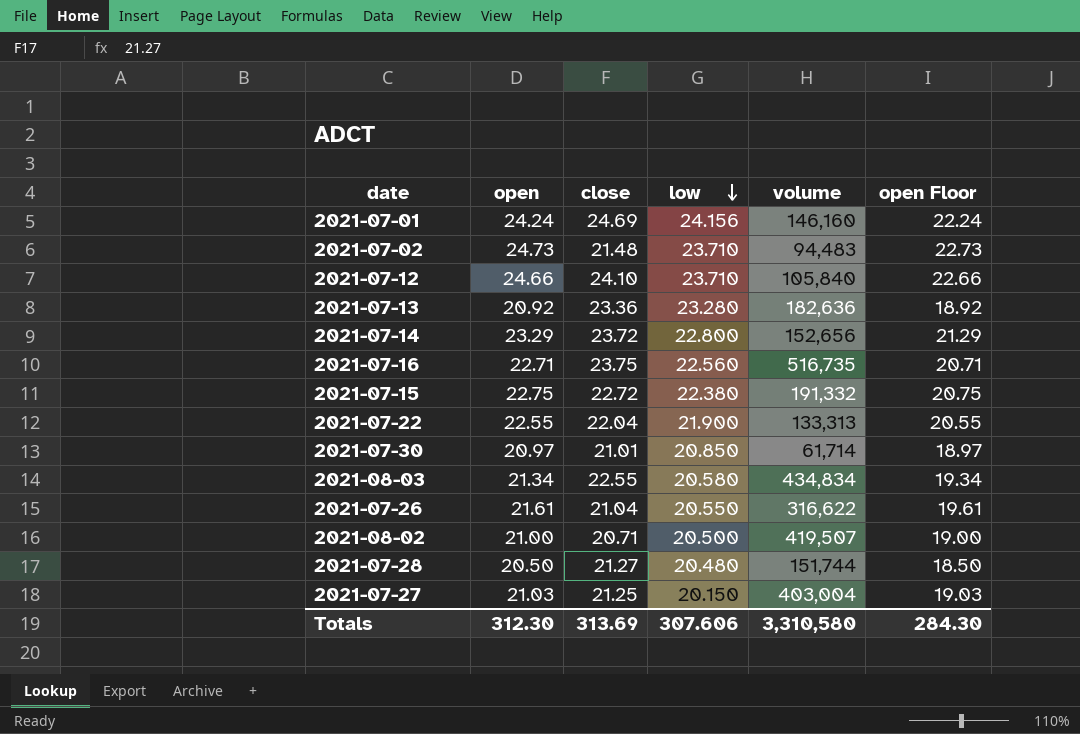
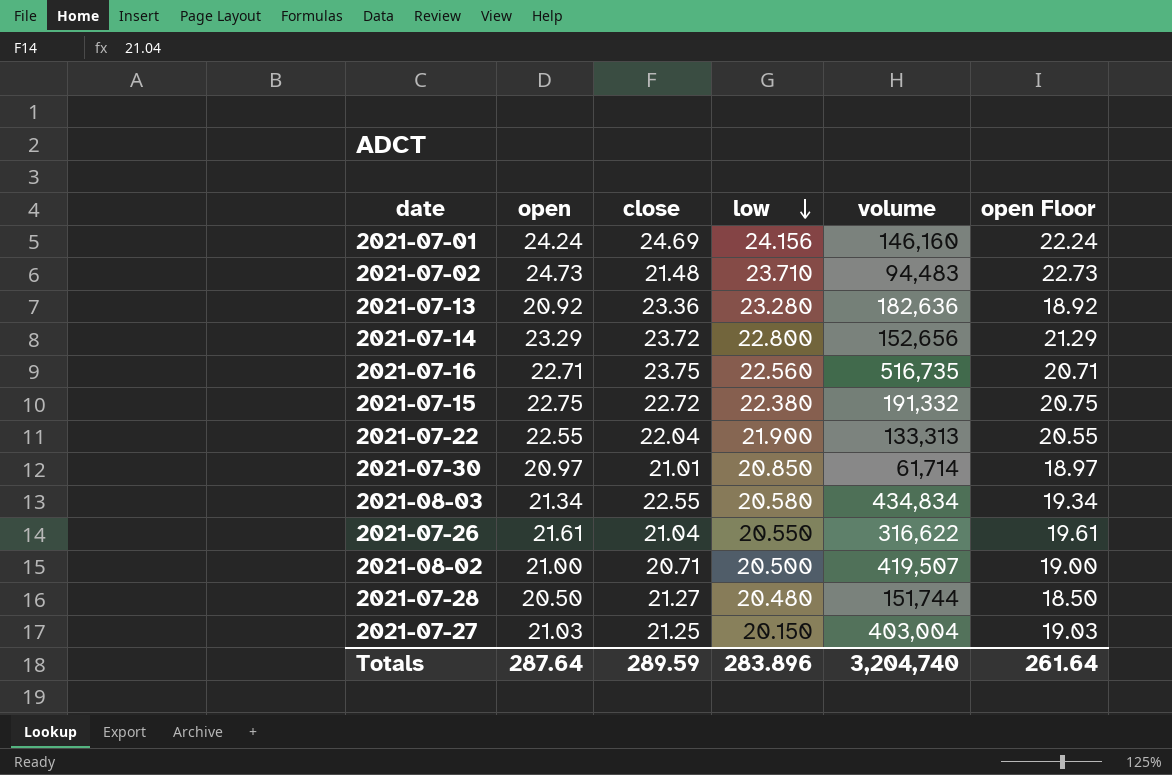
row 2021-07-12: 24.66 | 24.10 | 23.710 | 105,840 | 22.66 -> none
Totals | open: 312.30 -> 287.64
Totals | close: 313.69 -> 289.59
Totals | low: 307.606 -> 283.896
Totals | volume: 3,310,580 -> 3,204,740
Totals | open Floor: 284.30 -> 261.64

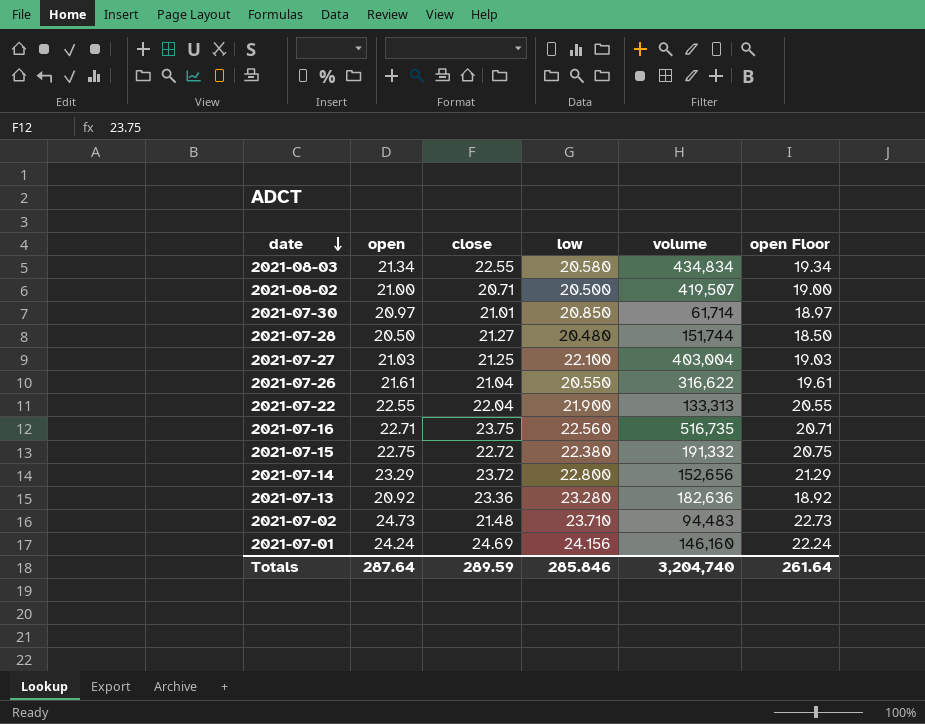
row order: low descending -> date descending
2021-07-27 | low: 20.150 -> 22.100
Totals | low: 283.896 -> 285.846

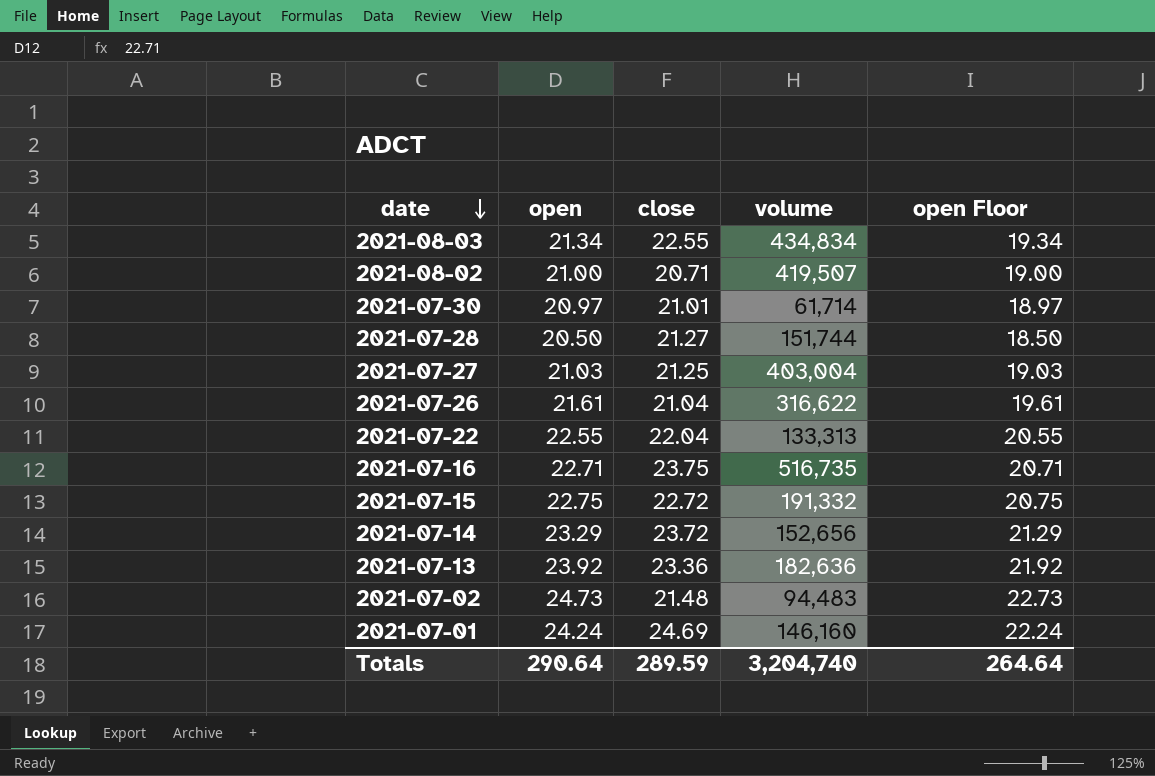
column low | position: 4 -> none
2021-07-13 | open: 20.92 -> 23.92
2021-07-13 | open Floor: 18.92 -> 21.92
Totals | open: 287.64 -> 290.64
Totals | open Floor: 261.64 -> 264.64

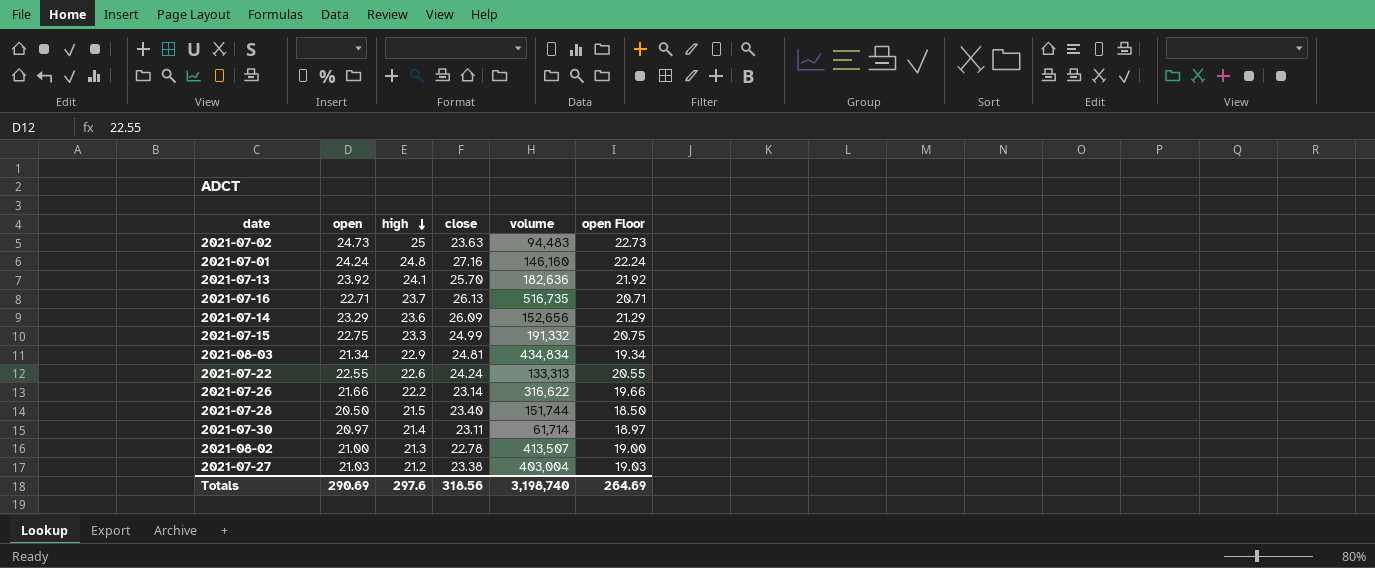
row order: date descending -> high descending
column high | position: none -> 3
2021-07-02 | close: 21.48 -> 23.63
2021-07-01 | close: 24.69 -> 27.16
2021-07-13 | close: 23.36 -> 25.70
2021-07-16 | close: 23.75 -> 26.13
2021-07-14 | close: 23.72 -> 26.09
2021-07-15 | close: 22.72 -> 24.99
2021-08-03 | close: 22.55 -> 24.81
2021-07-22 | close: 22.04 -> 24.24
2021-07-26 | open: 21.61 -> 21.66
2021-07-26 | close: 21.04 -> 23.14
2021-07-26 | open Floor: 19.61 -> 19.66
2021-07-28 | close: 21.27 -> 23.40
2021-07-30 | close: 21.01 -> 23.11
2021-08-02 | close: 20.71 -> 22.78
2021-08-02 | volume: 419,507 -> 413,507
2021-07-27 | close: 21.25 -> 23.38
Totals | open: 290.64 -> 290.69
Totals | close: 289.59 -> 318.56
Totals | volume: 3,204,740 -> 3,198,740
Totals | open Floor: 264.64 -> 264.69

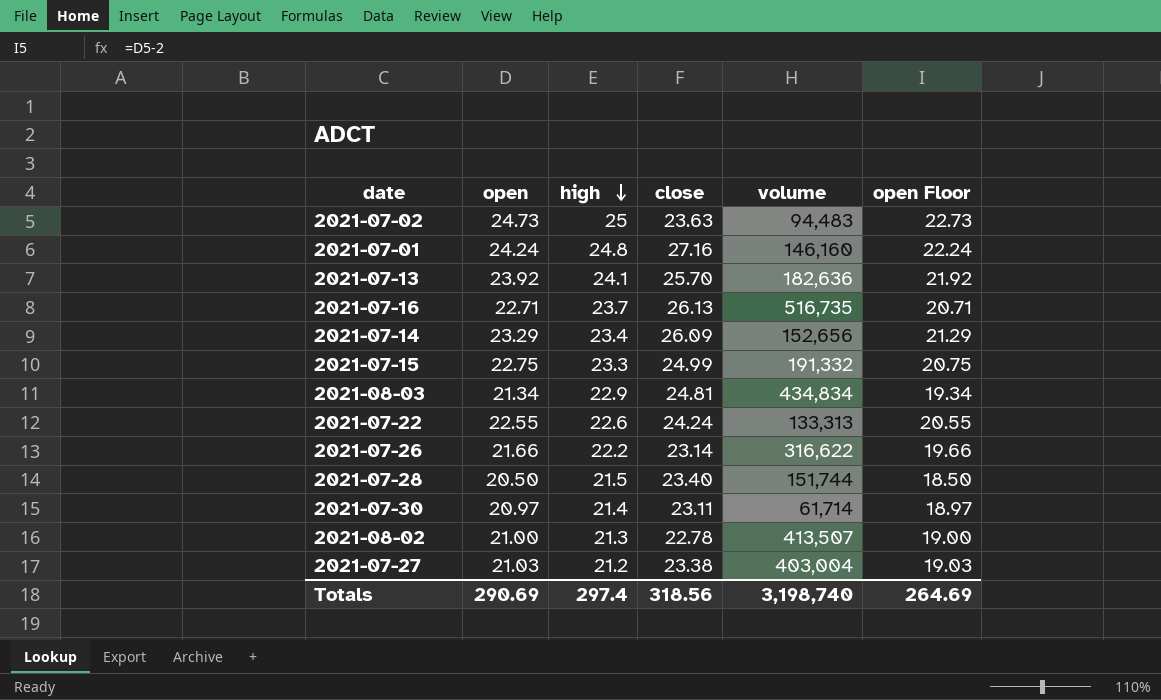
2021-07-14 | high: 23.6 -> 23.4
Totals | high: 297.6 -> 297.4

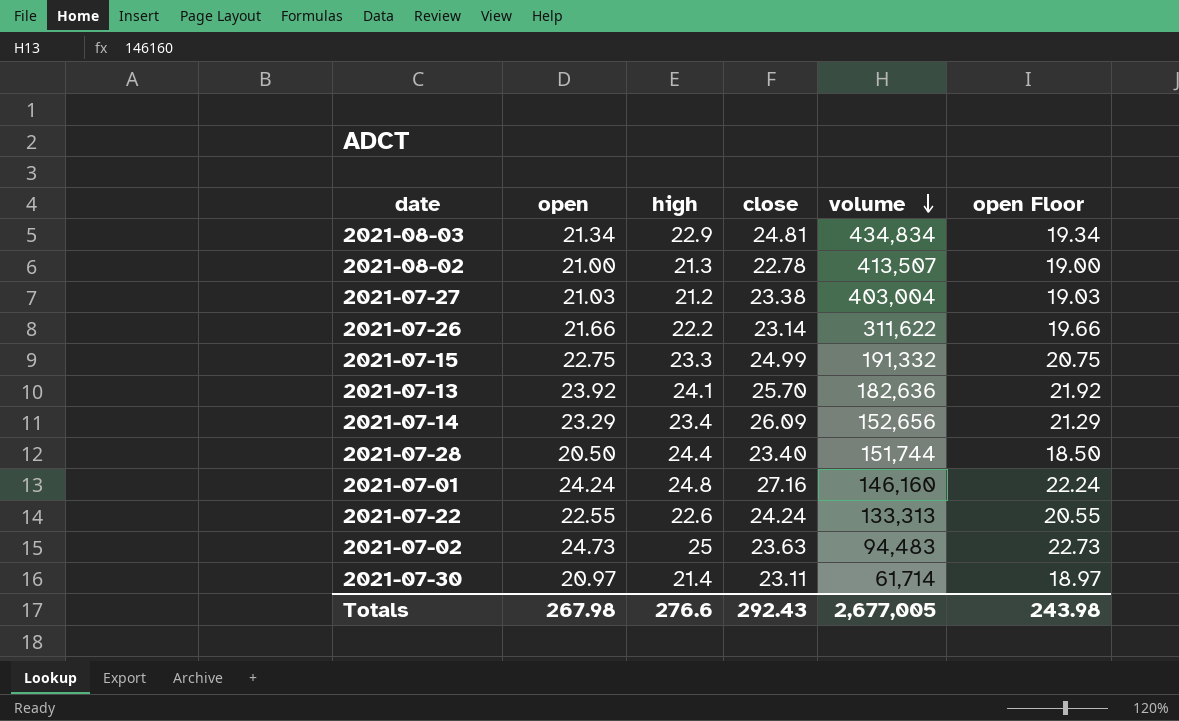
row order: high descending -> volume descending
row 2021-07-16: 22.71 | 23.7 | 26.13 | 516,735 | 20.71 -> none
2021-07-26 | volume: 316,622 -> 311,622
2021-07-28 | high: 21.5 -> 24.4
Totals | open: 290.69 -> 267.98
Totals | high: 297.4 -> 276.6
Totals | close: 318.56 -> 292.43
Totals | volume: 3,198,740 -> 2,677,005
Totals | open Floor: 264.69 -> 243.98

